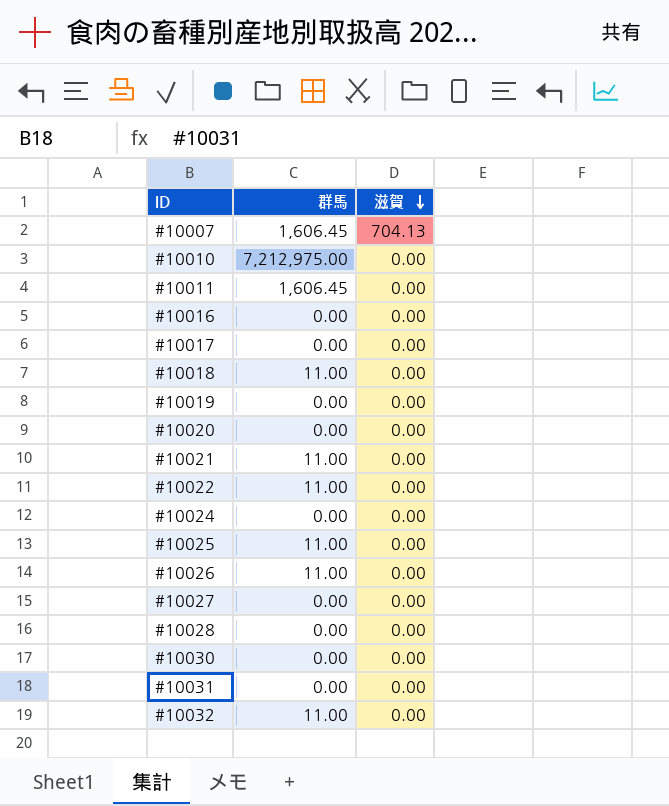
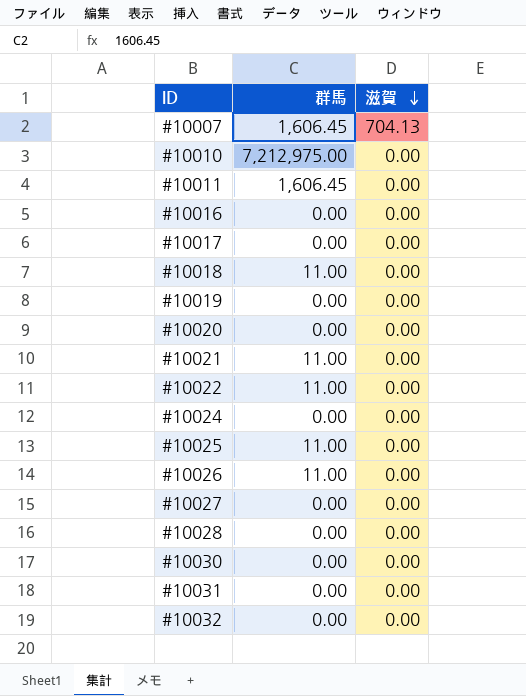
#10032 | 群馬: 11.00 -> 0.00

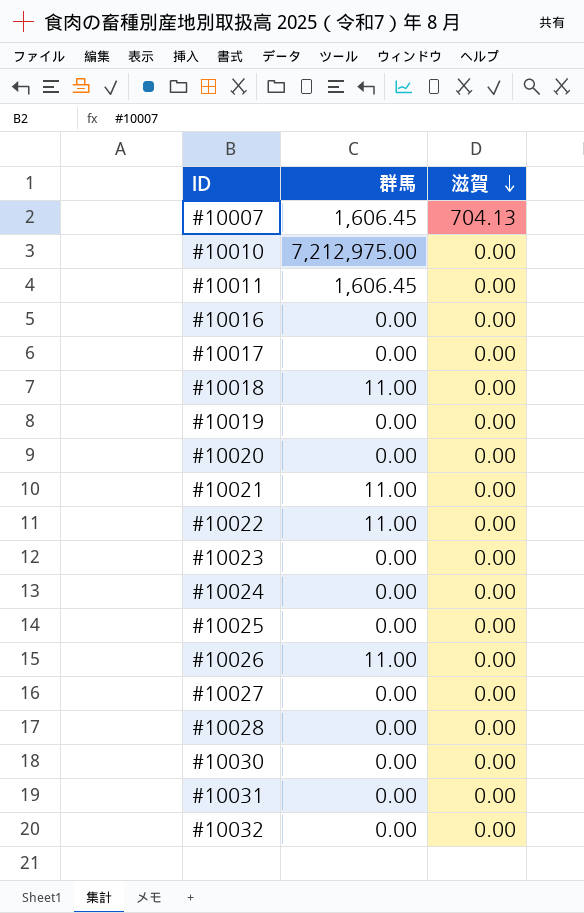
row #10023: none -> 0.00 | 0.00
#10025 | 群馬: 11.00 -> 0.00

